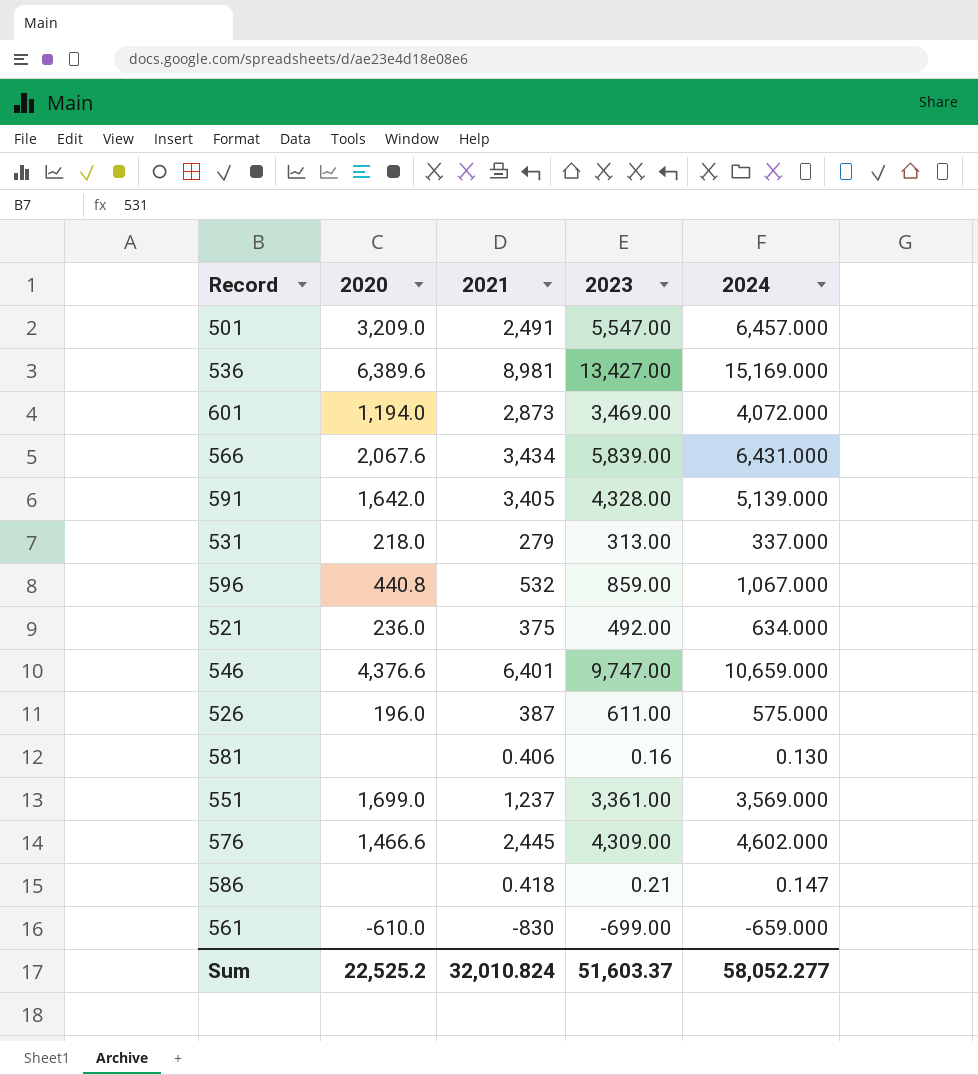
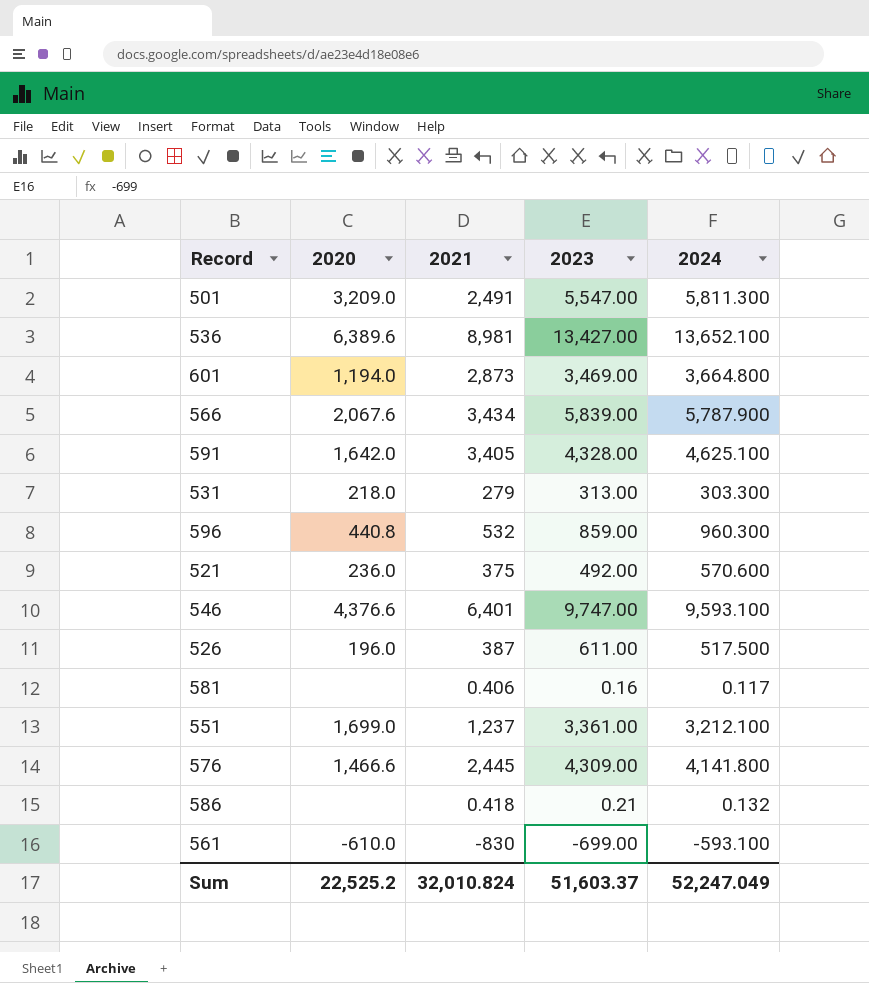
501 | 2024: 6,457.000 -> 5,811.300
536 | 2024: 15,169.000 -> 13,652.100
601 | 2024: 4,072.000 -> 3,664.800
566 | 2024: 6,431.000 -> 5,787.900
591 | 2024: 5,139.000 -> 4,625.100
531 | 2024: 337.000 -> 303.300
596 | 2024: 1,067.000 -> 960.300
521 | 2024: 634.000 -> 570.600
546 | 2024: 10,659.000 -> 9,593.100
526 | 2024: 575.000 -> 517.500
581 | 2024: 0.130 -> 0.117
551 | 2024: 3,569.000 -> 3,212.100
576 | 2024: 4,602.000 -> 4,141.800
586 | 2024: 0.147 -> 0.132
561 | 2024: -659.000 -> -593.100
Sum | 2024: 58,052.277 -> 52,247.049

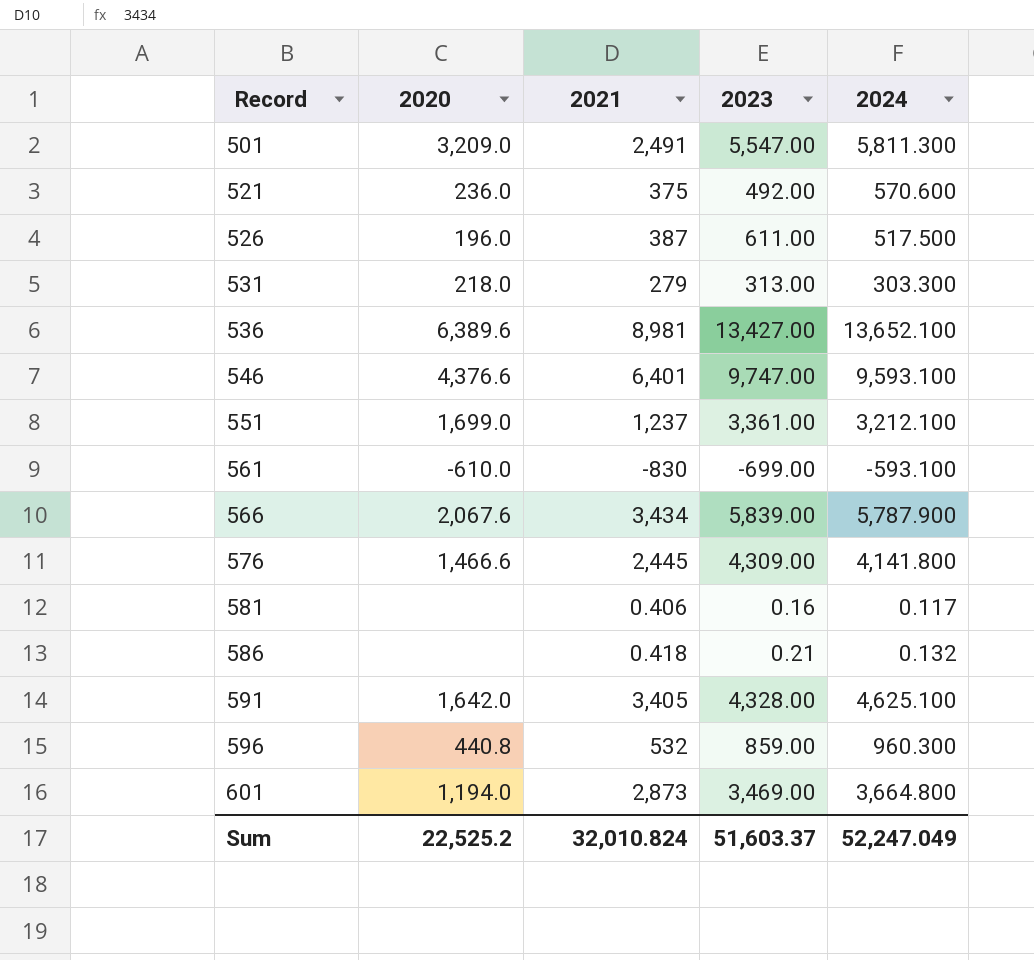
row order: none -> Record ascending

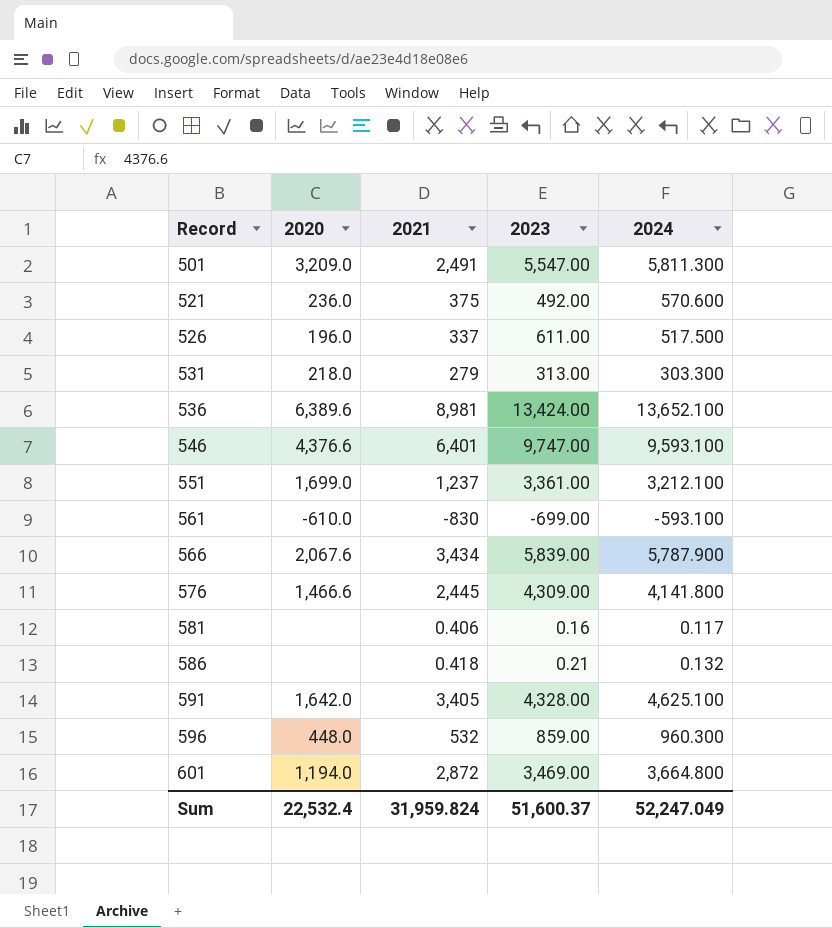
526 | 2021: 387 -> 337
536 | 2023: 13,427.00 -> 13,424.00
596 | 2020: 440.8 -> 448.0
601 | 2021: 2,873 -> 2,872
Sum | 2020: 22,525.2 -> 22,532.4
Sum | 2021: 32,010.824 -> 31,959.824
Sum | 2023: 51,603.37 -> 51,600.37

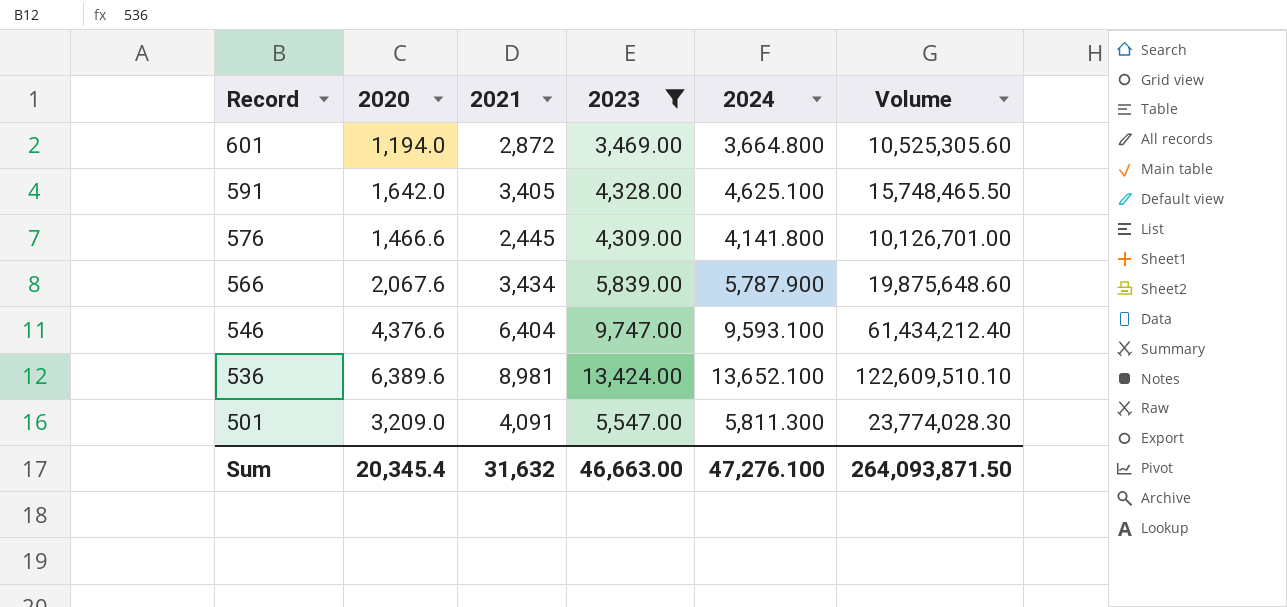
filter: none -> 2023 >= 3,469.00
row order: Record ascending -> Record descending
column Volume | formula: none -> [2021] * [2024]
546 | 2021: 6,401 -> 6,404
501 | 2021: 2,491 -> 4,091
Sum | 2020: 22,532.4 -> 20,345.4
Sum | 2021: 31,959.824 -> 31,632
Sum | 2023: 51,600.37 -> 46,663.00
Sum | 2024: 52,247.049 -> 47,276.100

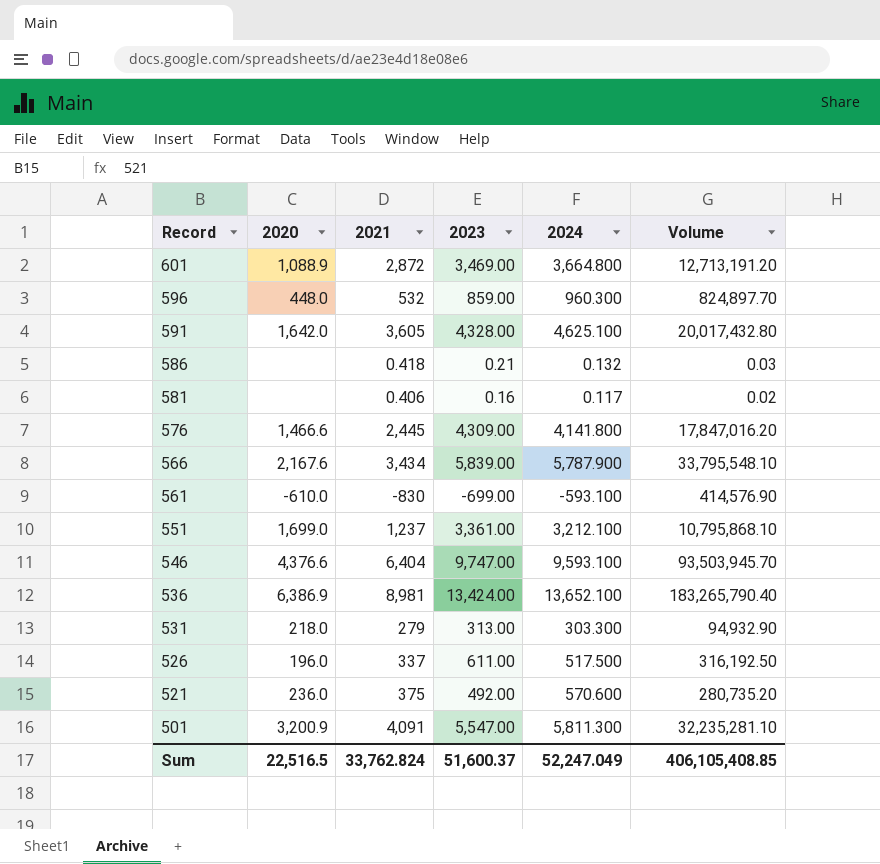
filter: 2023 >= 3,469.00 -> none
column Volume | formula: [2021] * [2024] -> [2023] * [2024]
601 | 2020: 1,194.0 -> 1,088.9
591 | 2021: 3,405 -> 3,605
566 | 2020: 2,067.6 -> 2,167.6
536 | 2020: 6,389.6 -> 6,386.9
501 | 2020: 3,209.0 -> 3,200.9
Sum | 2020: 20,345.4 -> 22,516.5
Sum | 2021: 31,632 -> 33,762.824
Sum | 2023: 46,663.00 -> 51,600.37
Sum | 2024: 47,276.100 -> 52,247.049
Sum | Volume: 264,093,871.50 -> 406,105,408.85

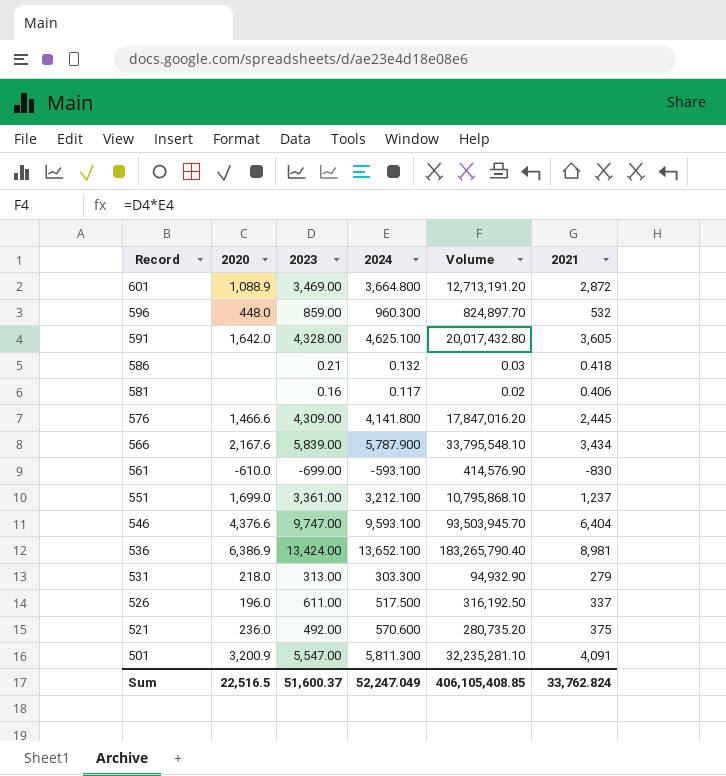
column 2021 | position: 3 -> 6

